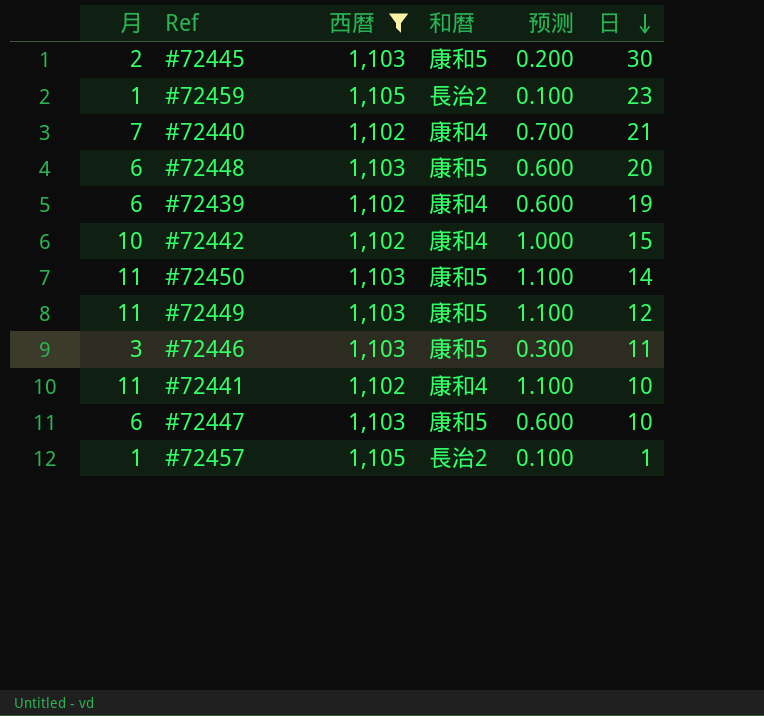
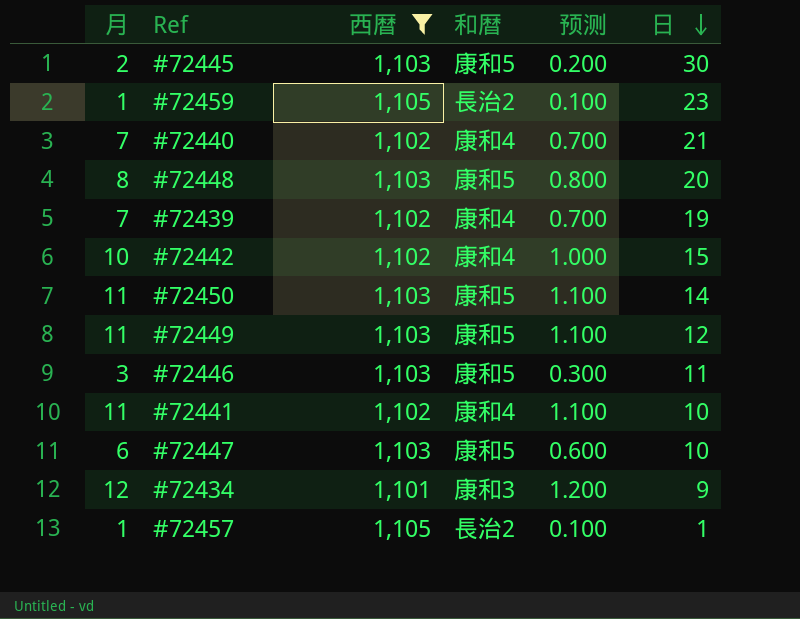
#72448 | 月: 6 -> 8
#72448 | 预测: 0.600 -> 0.800
#72439 | 月: 6 -> 7
#72439 | 预测: 0.600 -> 0.700
row #72434: none -> 12 | 1,101 | 康和3 | 1.200 | 9

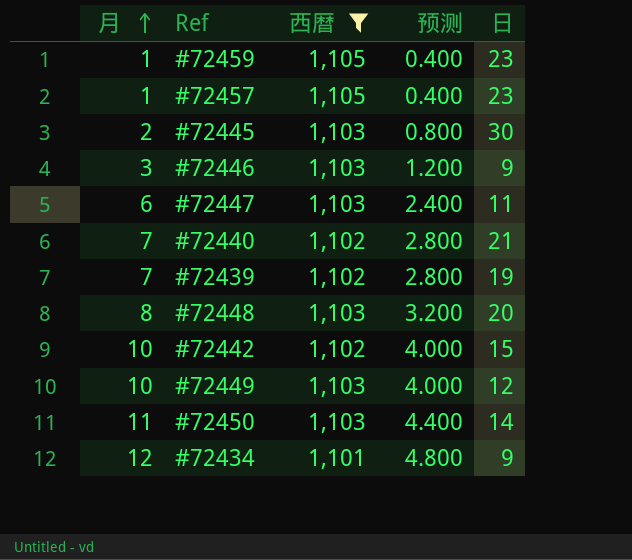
row order: 日 descending -> 月 ascending
column 和暦 | position: 4 -> none
column 预测 | formula: [月] * 0.1 -> [月] * 0.4
row #72441: 11 | 1,102 | 康和4 | 1.100 | 10 -> none
#72457 | 日: 1 -> 23
#72446 | 日: 11 -> 9
#72447 | 日: 10 -> 11
#72449 | 月: 11 -> 10

